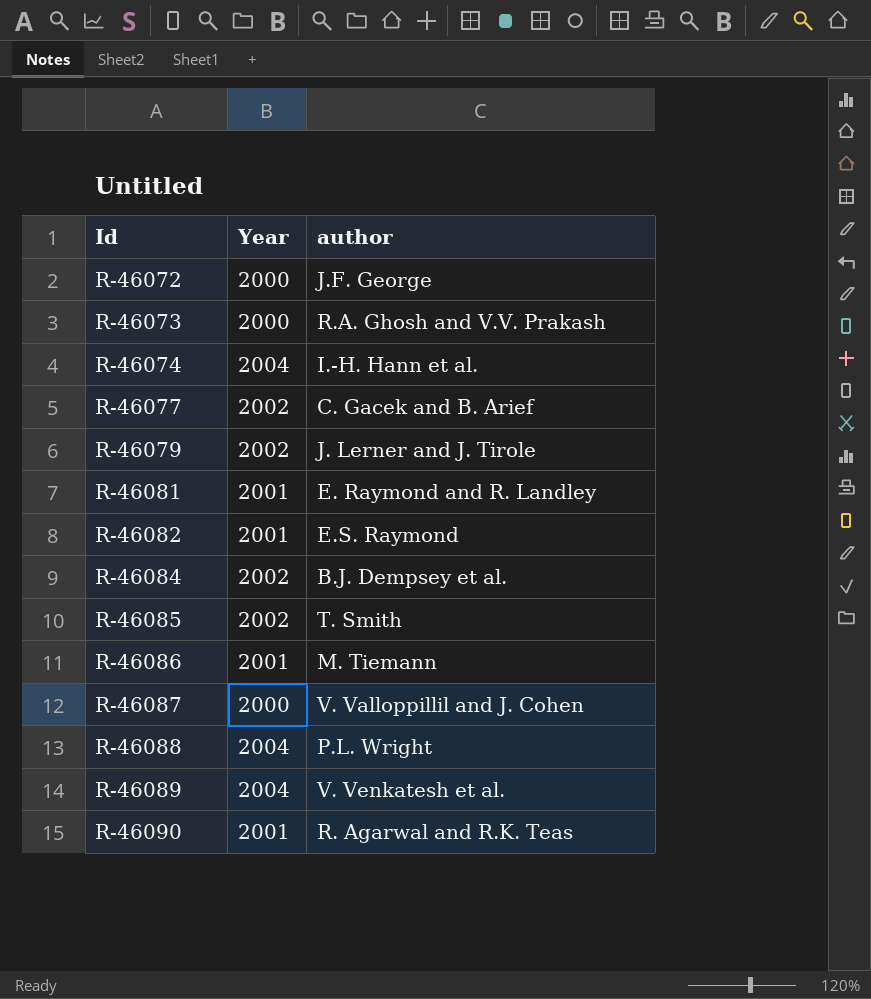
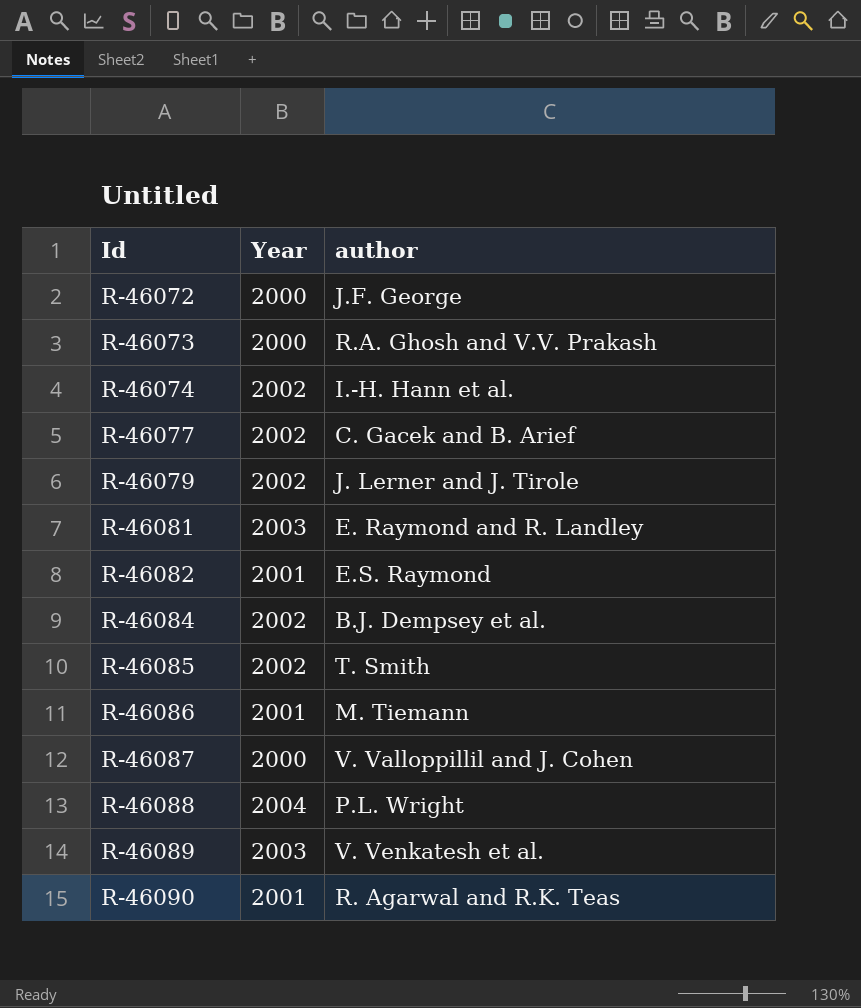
R-46074 | Year: 2004 -> 2002
R-46081 | Year: 2001 -> 2003
R-46089 | Year: 2004 -> 2003

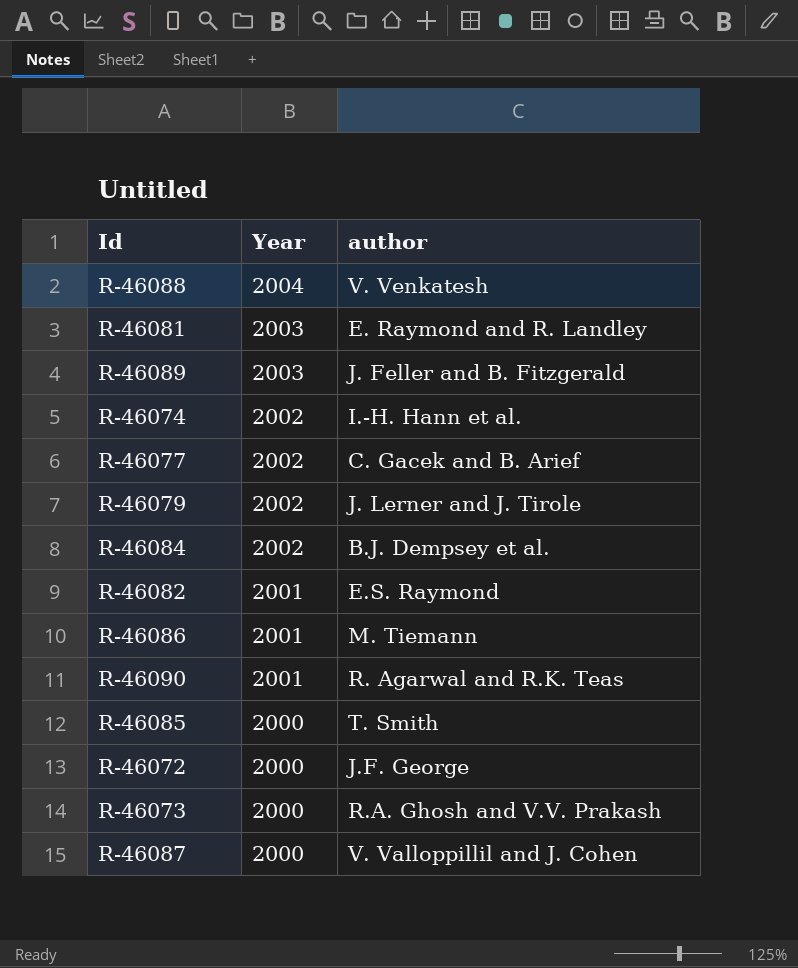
row order: Id ascending -> Year descending
R-46088 | author: P.L. Wright -> V. Venkatesh
R-46089 | author: V. Venkatesh et al. -> J. Feller and B. Fitzgerald
R-46085 | Year: 2002 -> 2000

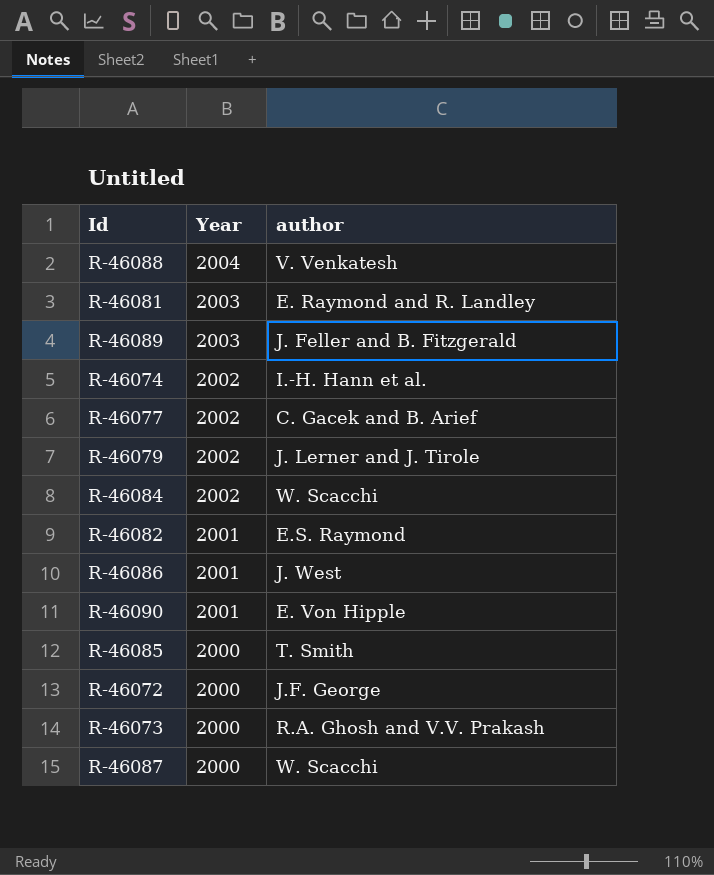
R-46084 | author: B.J. Dempsey et al. -> W. Scacchi
R-46086 | author: M. Tiemann -> J. West
R-46090 | author: R. Agarwal and R.K. Teas -> E. Von Hipple
R-46087 | author: V. Valloppillil and J. Cohen -> W. Scacchi

